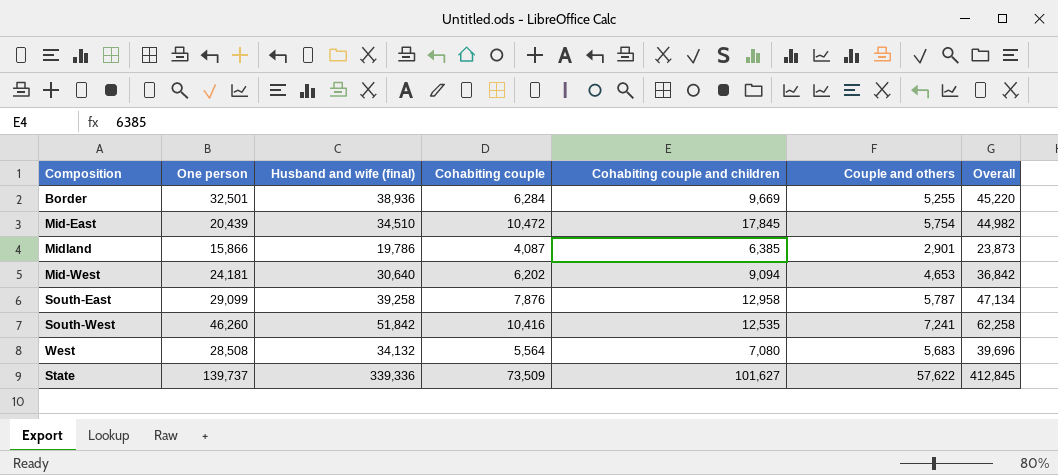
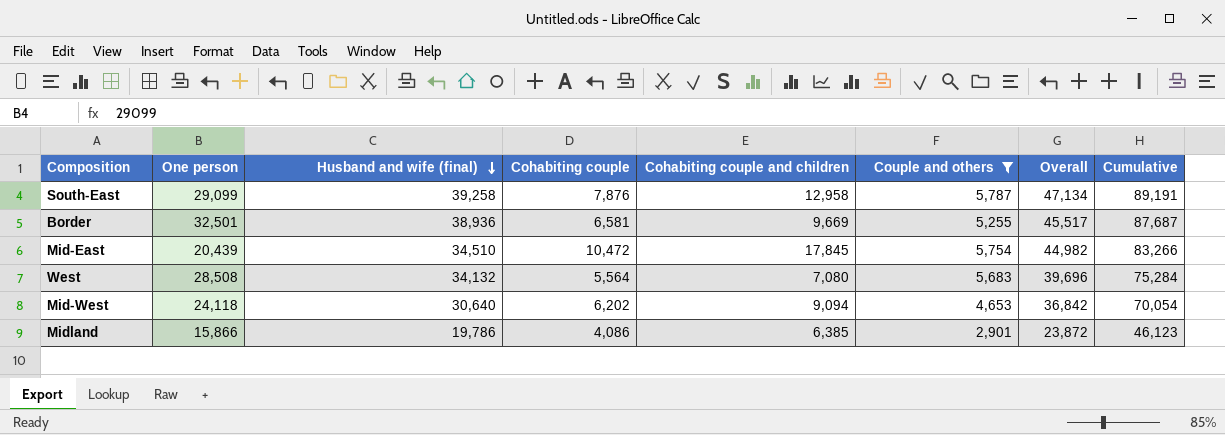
filter: none -> Couple and others <= 5,787
row order: none -> Husband and wife (final) descending
column Cumulative | formula: none -> [One person] + [Husband and wife (final)] + [Cohabiting couple] + [Cohabiting couple and children]
Border | Cohabiting couple: 6,284 -> 6,581
Border | Overall: 45,220 -> 45,517
Mid-West | One person: 24,181 -> 24,118
Midland | Cohabiting couple: 4,087 -> 4,086
Midland | Overall: 23,873 -> 23,872

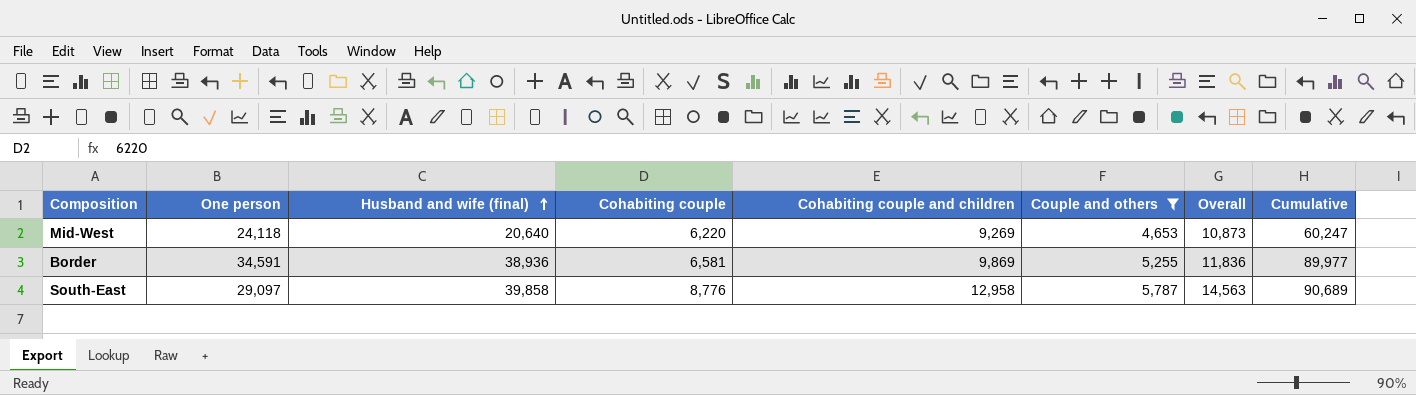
row order: Husband and wife (final) descending -> Husband and wife (final) ascending
column Overall | formula: [Husband and wife (final)] + [Cohabiting couple] -> [Cohabiting couple] + [Couple and others]
row Mid-East: 20,439 | 34,510 | 10,472 | 17,845 | 5,754 | 44,982 | 83,266 -> none
row West: 28,508 | 34,132 | 5,564 | 7,080 | 5,683 | 39,696 | 75,284 -> none
row Midland: 15,866 | 19,786 | 4,086 | 6,385 | 2,901 | 23,872 | 46,123 -> none
Mid-West | Husband and wife (final): 30,640 -> 20,640
Mid-West | Cohabiting couple: 6,202 -> 6,220
Mid-West | Cohabiting couple and children: 9,094 -> 9,269
Mid-West | Cumulative: 70,054 -> 60,247
Border | One person: 32,501 -> 34,591
Border | Cohabiting couple and children: 9,669 -> 9,869
Border | Cumulative: 87,687 -> 89,977
South-East | One person: 29,099 -> 29,097
South-East | Husband and wife (final): 39,258 -> 39,858
South-East | Cohabiting couple: 7,876 -> 8,776
South-East | Cumulative: 89,191 -> 90,689

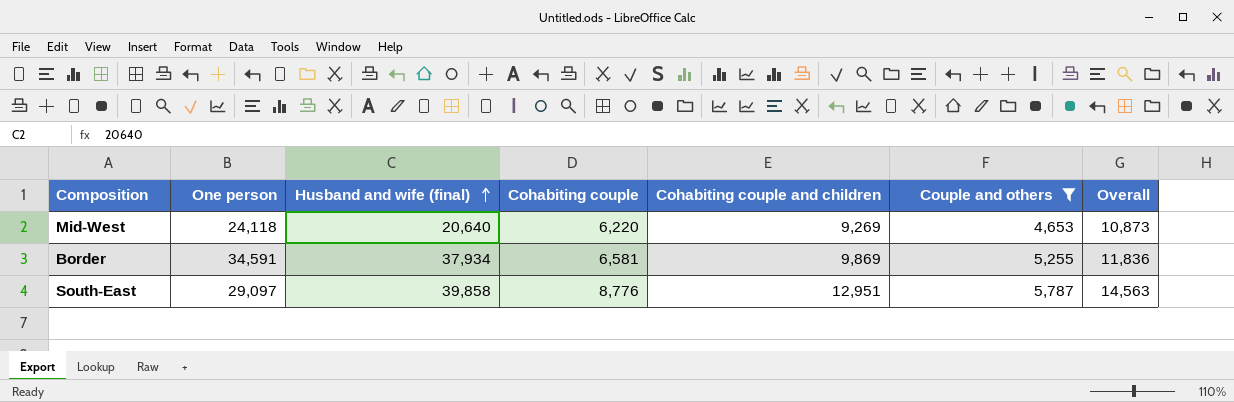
column Cumulative | formula: [One person] + [Husband and wife (final)] + [Cohabiting couple] + [Cohabiting couple and children] -> none
Border | Husband and wife (final): 38,936 -> 37,934
South-East | Cohabiting couple and children: 12,958 -> 12,951

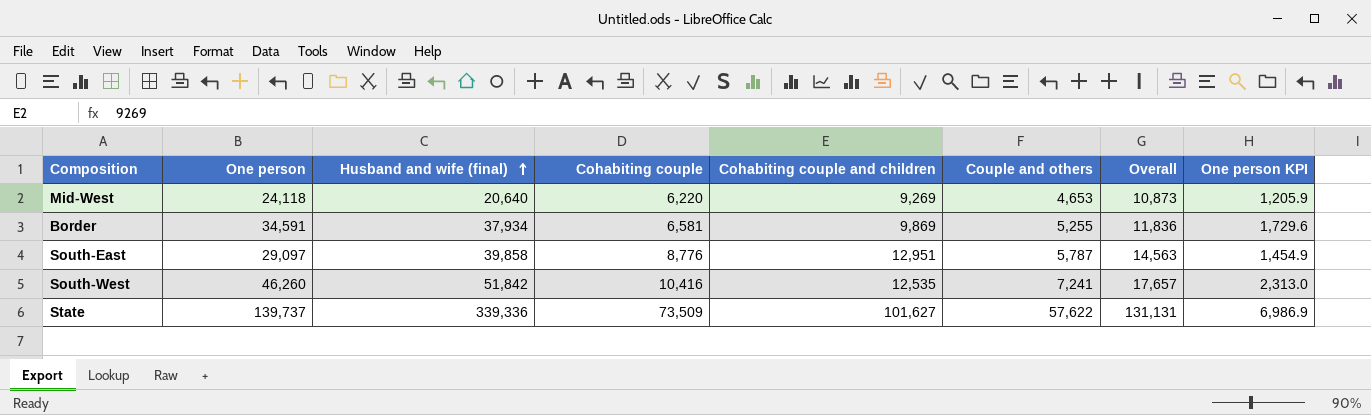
filter: Couple and others <= 5,787 -> none
column One person KPI | formula: none -> [One person] * 0.05

